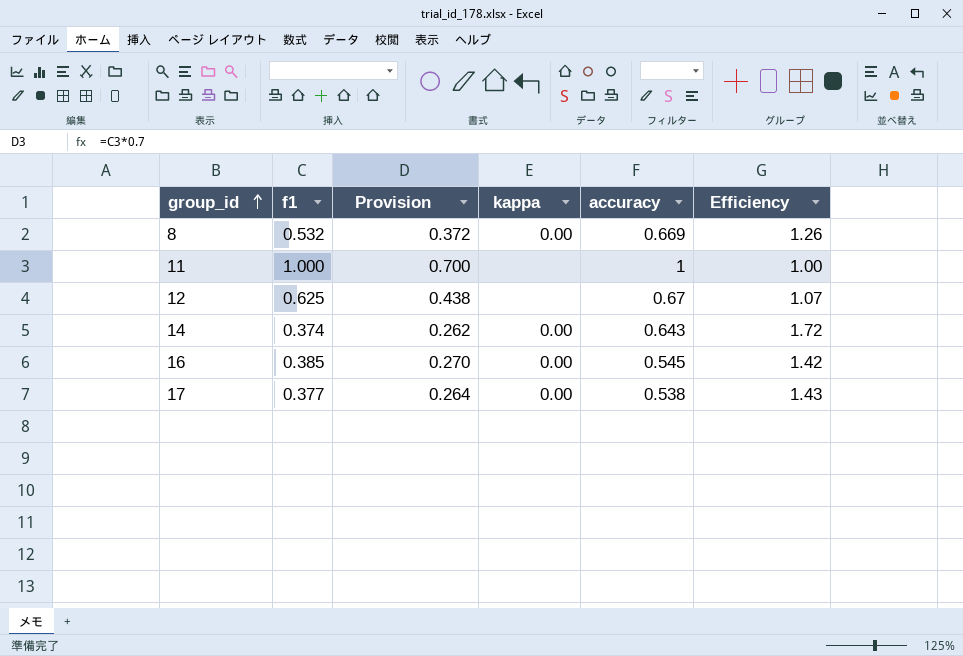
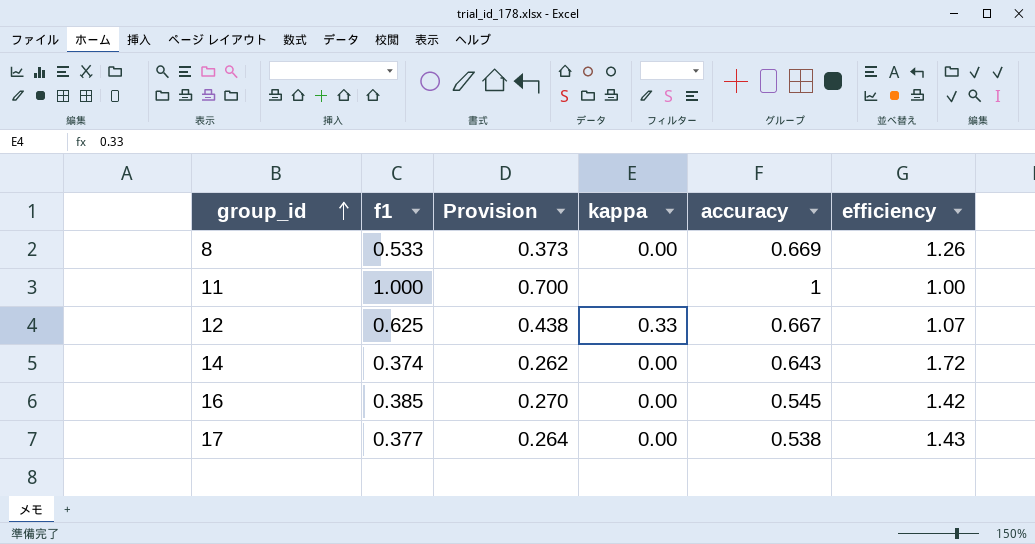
column name: Efficiency -> efficiency
8 | f1: 0.532 -> 0.533
8 | Provision: 0.372 -> 0.373
12 | kappa: none -> 0.33
12 | accuracy: 0.67 -> 0.667

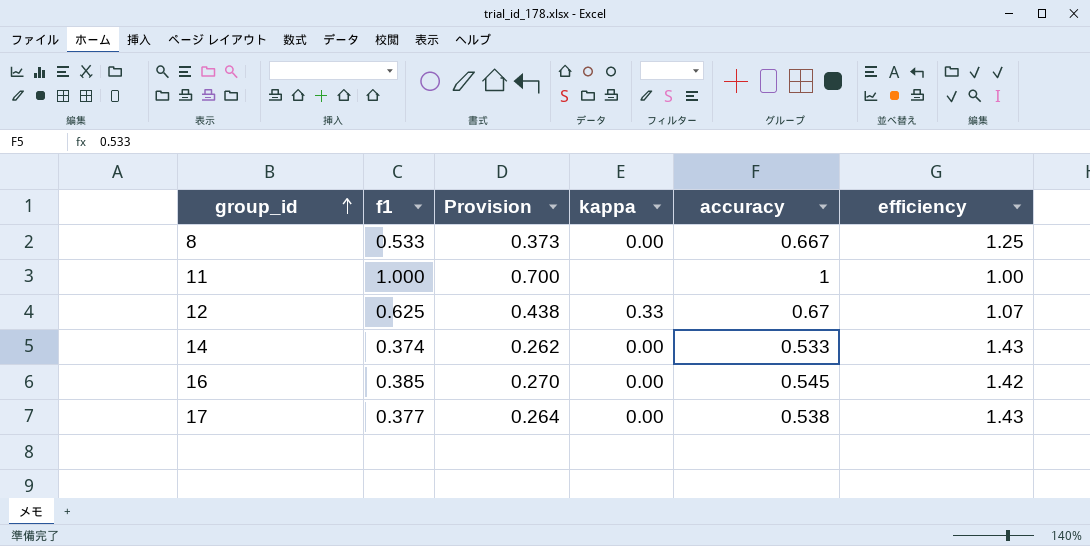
8 | accuracy: 0.669 -> 0.667
8 | efficiency: 1.26 -> 1.25
12 | accuracy: 0.667 -> 0.67
14 | accuracy: 0.643 -> 0.533
14 | efficiency: 1.72 -> 1.43

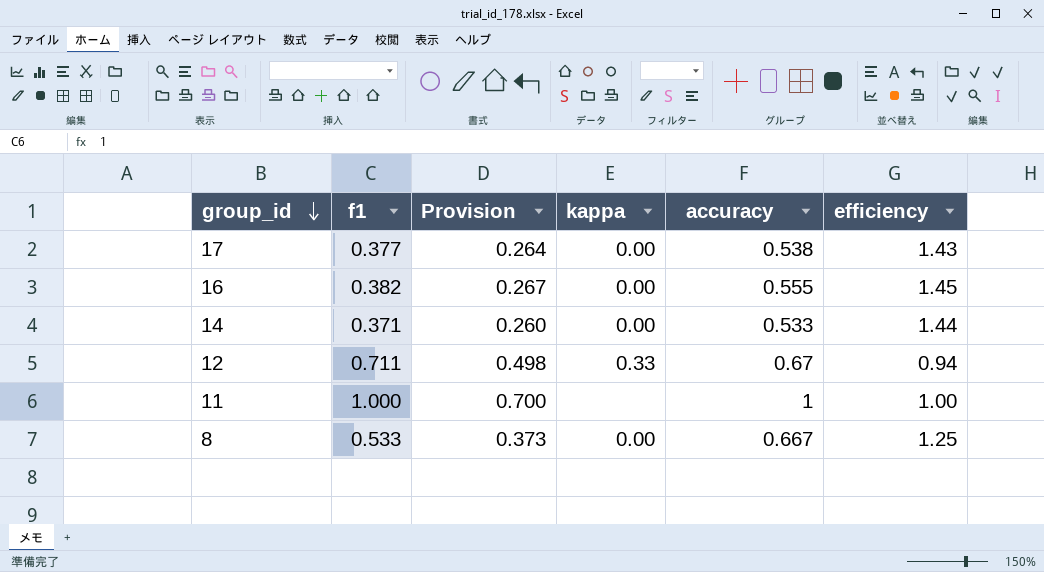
row order: group_id ascending -> group_id descending
16 | f1: 0.385 -> 0.382
16 | Provision: 0.270 -> 0.267
16 | accuracy: 0.545 -> 0.555
16 | efficiency: 1.42 -> 1.45
14 | f1: 0.374 -> 0.371
14 | Provision: 0.262 -> 0.260
14 | efficiency: 1.43 -> 1.44
12 | f1: 0.625 -> 0.711
12 | Provision: 0.438 -> 0.498
12 | efficiency: 1.07 -> 0.94

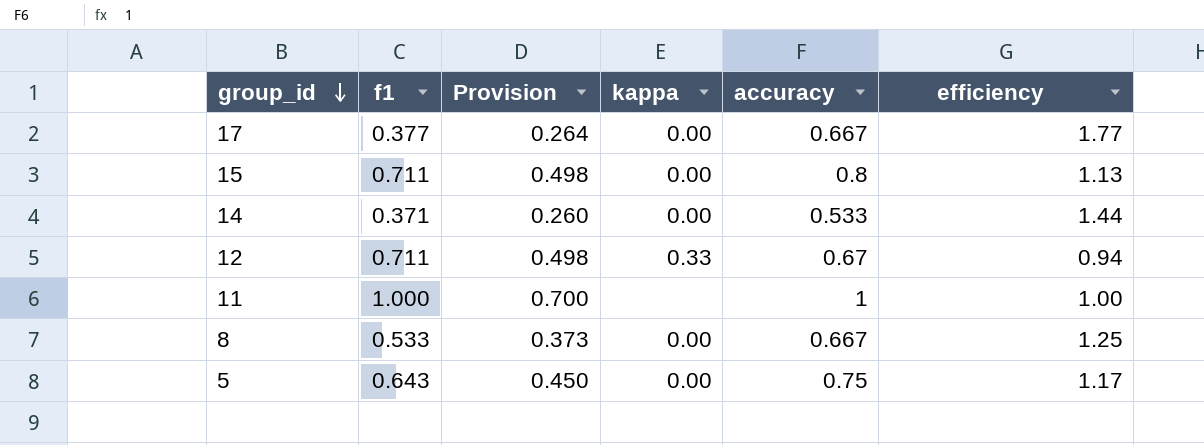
row 16: 0.382 | 0.267 | 0.00 | 0.555 | 1.45 -> none
17 | accuracy: 0.538 -> 0.667
17 | efficiency: 1.43 -> 1.77
row 15: none -> 0.711 | 0.498 | 0.00 | 0.8 | 1.13
row 5: none -> 0.643 | 0.450 | 0.00 | 0.75 | 1.17

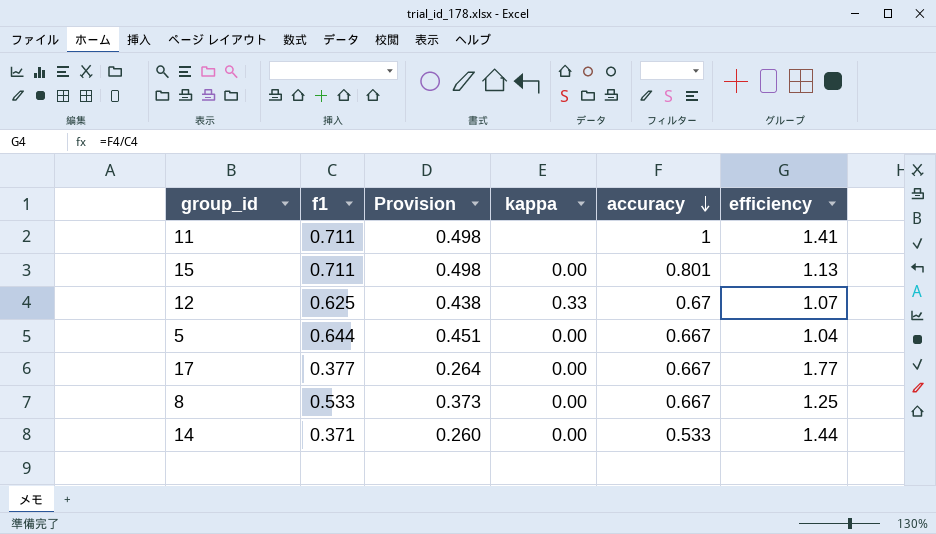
row order: group_id descending -> accuracy descending
11 | f1: 1.000 -> 0.711
11 | Provision: 0.700 -> 0.498
11 | efficiency: 1.00 -> 1.41
15 | accuracy: 0.8 -> 0.801
12 | f1: 0.711 -> 0.625
12 | Provision: 0.498 -> 0.438
12 | efficiency: 0.94 -> 1.07
5 | f1: 0.643 -> 0.644
5 | Provision: 0.450 -> 0.451
5 | accuracy: 0.75 -> 0.667
5 | efficiency: 1.17 -> 1.04

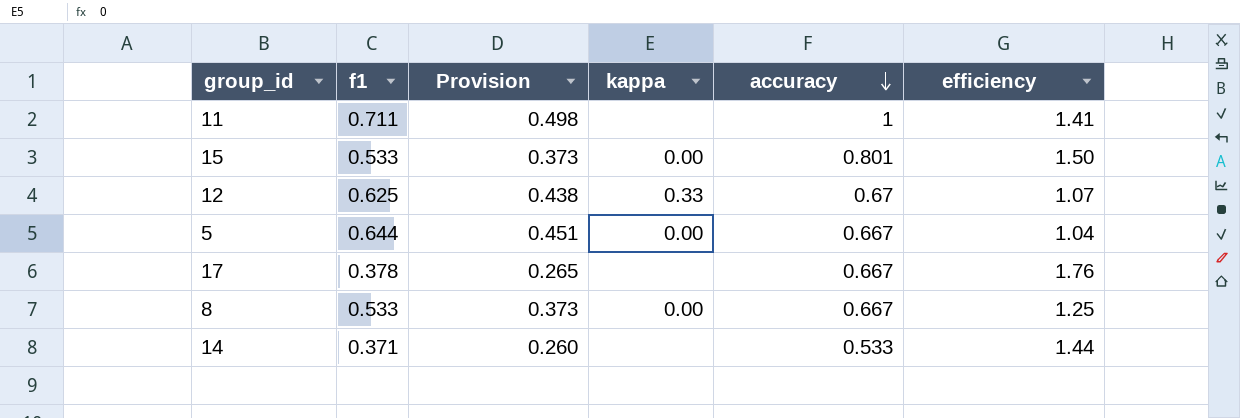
15 | f1: 0.711 -> 0.533
15 | Provision: 0.498 -> 0.373
15 | efficiency: 1.13 -> 1.50
17 | f1: 0.377 -> 0.378
17 | Provision: 0.264 -> 0.265
17 | kappa: 0.00 -> none
17 | efficiency: 1.77 -> 1.76
14 | kappa: 0.00 -> none

